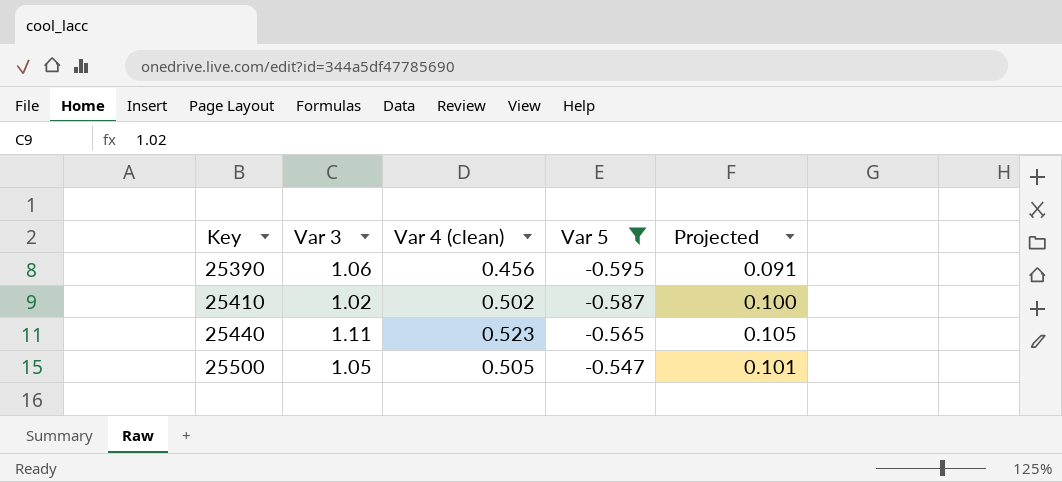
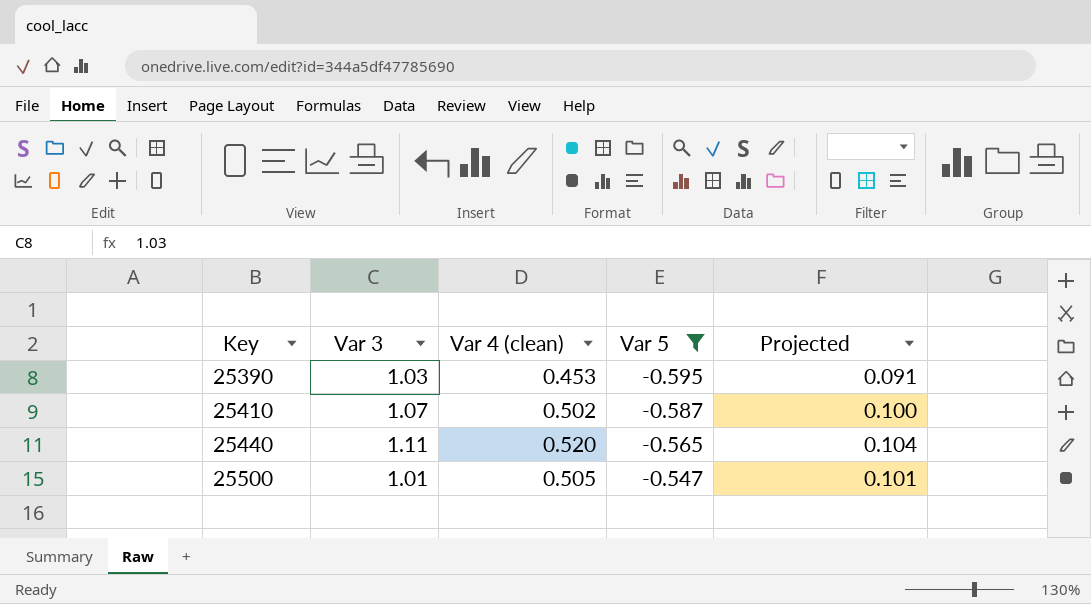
25390 | Var 3: 1.06 -> 1.03
25390 | Var 4 (clean): 0.456 -> 0.453
25410 | Var 3: 1.02 -> 1.07
25440 | Var 4 (clean): 0.523 -> 0.520
25440 | Projected: 0.105 -> 0.104
25500 | Var 3: 1.05 -> 1.01

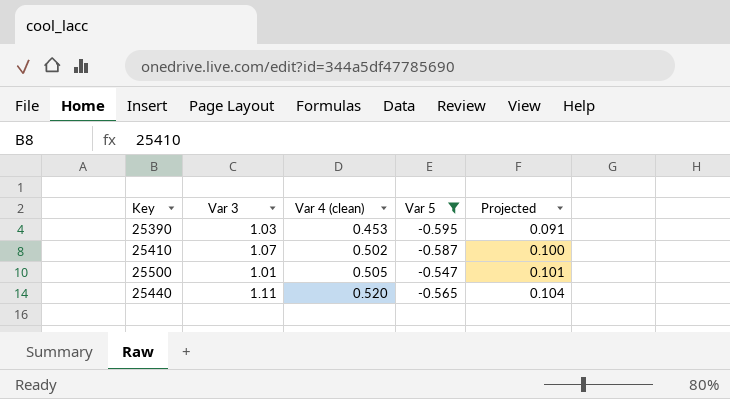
row order: Key ascending -> Var 4 (clean) ascending

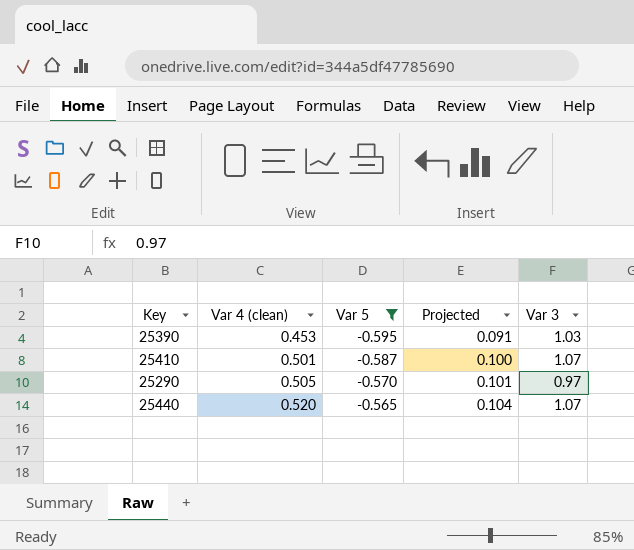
column Var 3 | position: 2 -> 5
row 25500: 1.01 | 0.505 | -0.547 | 0.101 -> none
25410 | Var 4 (clean): 0.502 -> 0.501
row 25290: none -> 0.505 | -0.570 | 0.101 | 0.97
25440 | Var 3: 1.11 -> 1.07

